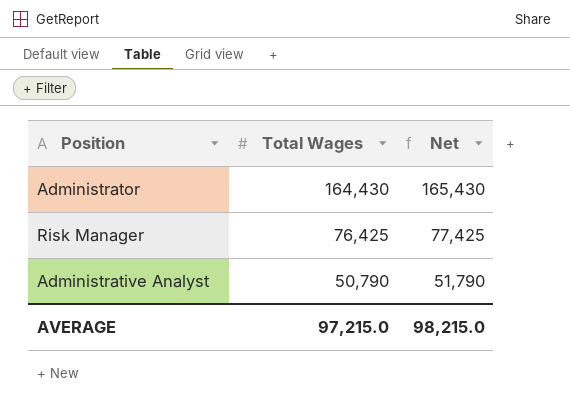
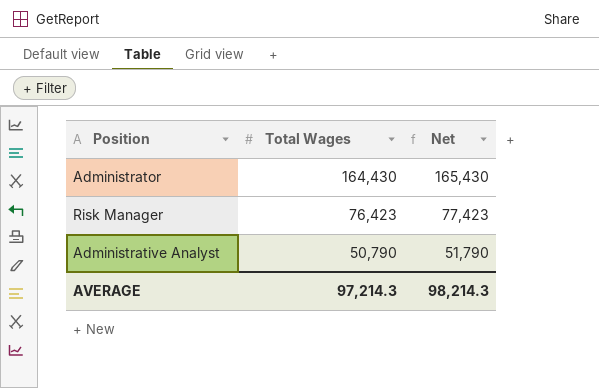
Risk Manager | Total Wages: 76,425 -> 76,423
Risk Manager | Net: 77,425 -> 77,423
AVERAGE | Total Wages: 97,215.0 -> 97,214.3
AVERAGE | Net: 98,215.0 -> 98,214.3

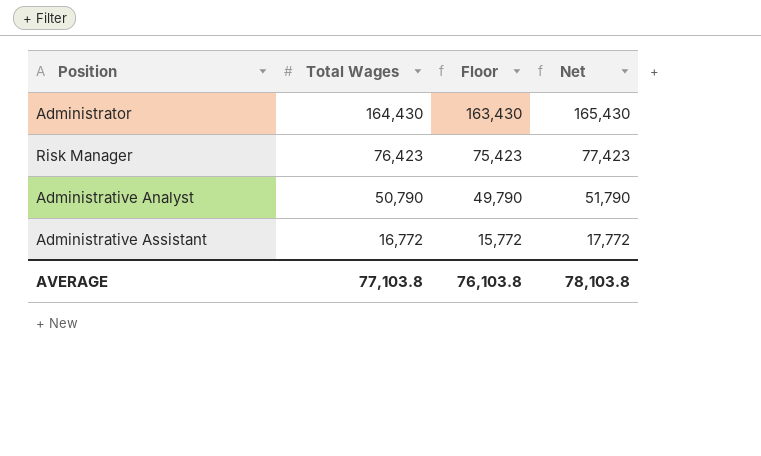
column Floor | formula: none -> [Total Wages] - 1000
row Administrative Assistant: none -> 16,772 | 15,772 | 17,772
AVERAGE | Total Wages: 97,214.3 -> 77,103.8
AVERAGE | Net: 98,214.3 -> 78,103.8

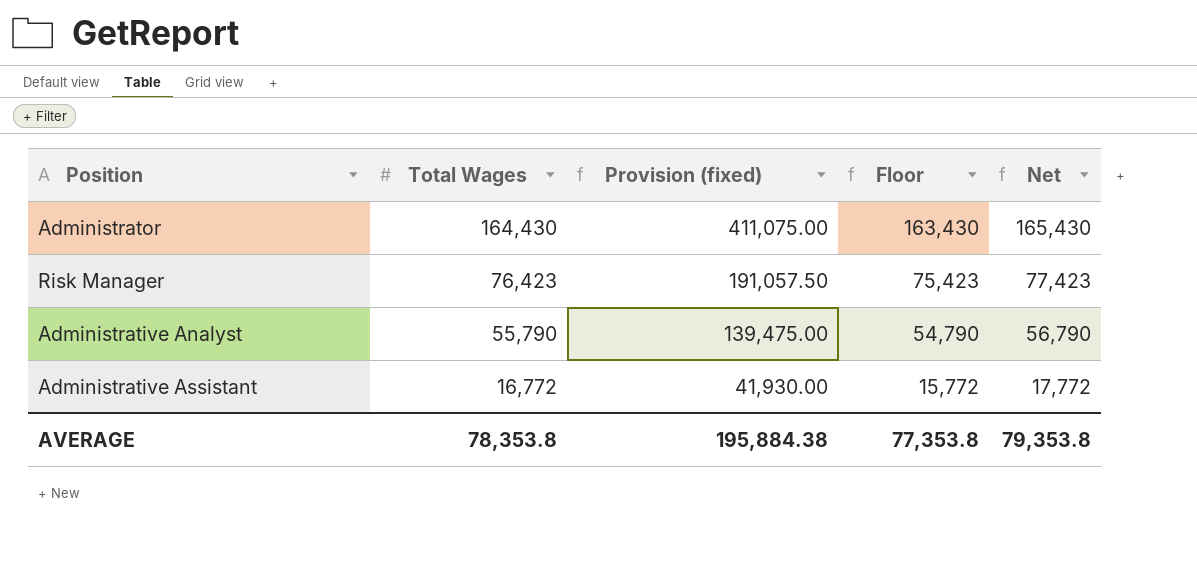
column Provision (fixed) | formula: none -> [Total Wages] * 2.5
Administrative Analyst | Total Wages: 50,790 -> 55,790
Administrative Analyst | Floor: 49,790 -> 54,790
Administrative Analyst | Net: 51,790 -> 56,790
AVERAGE | Total Wages: 77,103.8 -> 78,353.8
AVERAGE | Floor: 76,103.8 -> 77,353.8
AVERAGE | Net: 78,103.8 -> 79,353.8

